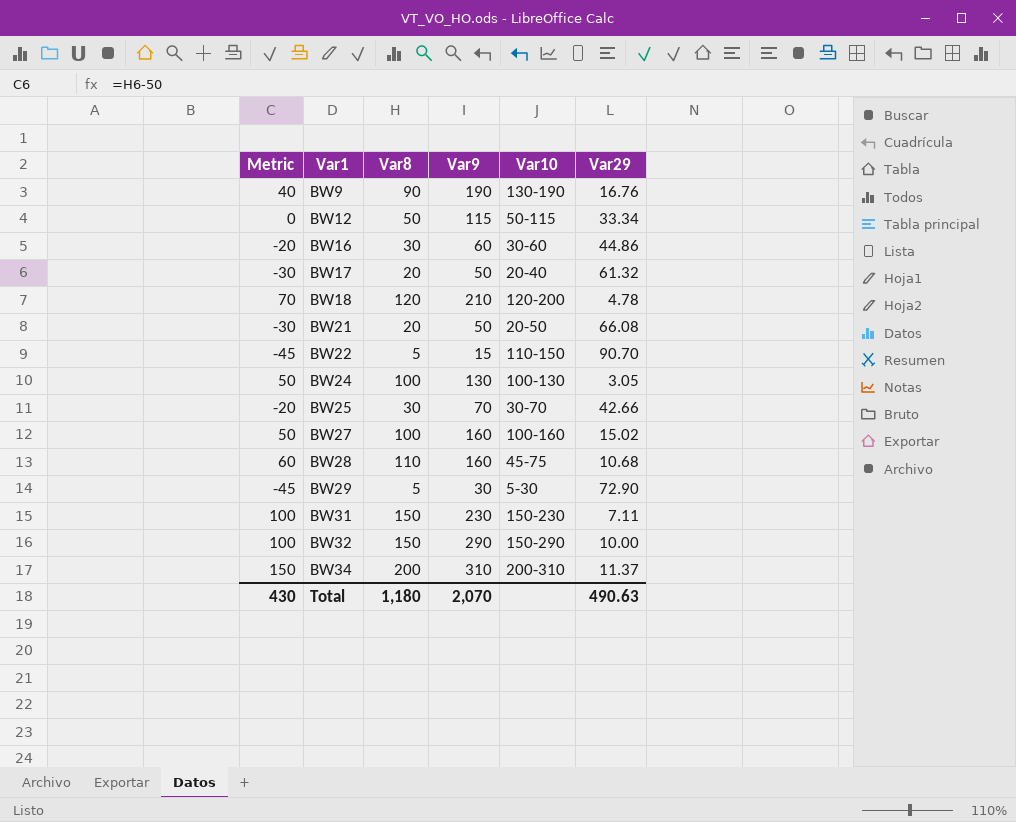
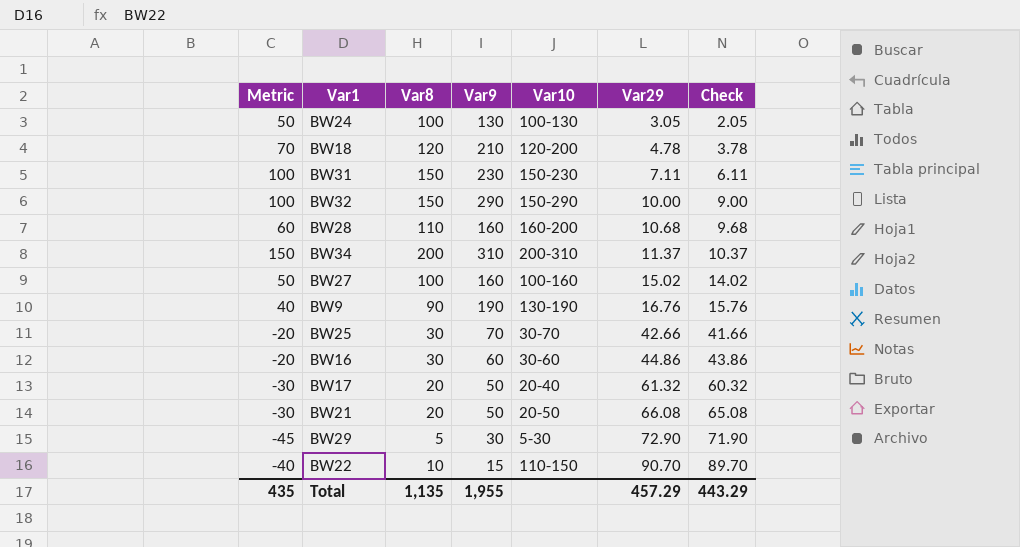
row order: Var1 ascending -> Var29 ascending
column Check | formula: none -> [Var29] - 1
row BW12: 0 | 50 | 115 | 50-115 | 33.34 -> none
BW28 | Var10: 45-75 -> 160-200
BW22 | Metric: -45 -> -40
BW22 | Var8: 5 -> 10
Total | Metric: 430 -> 435
Total | Var8: 1,180 -> 1,135
Total | Var9: 2,070 -> 1,955
Total | Var29: 490.63 -> 457.29

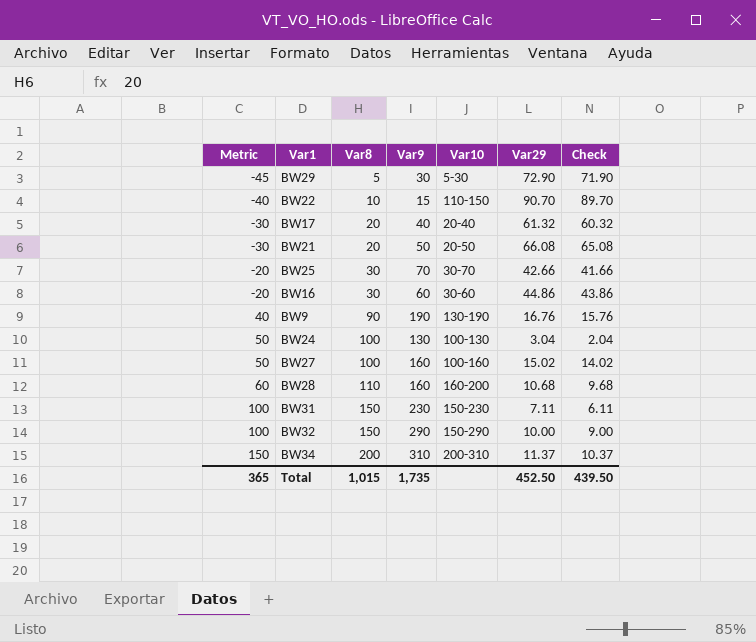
row order: Var29 ascending -> Metric ascending
row BW18: 70 | 120 | 210 | 120-200 | 4.78 | 3.78 -> none
BW17 | Var9: 50 -> 40
BW24 | Var29: 3.05 -> 3.04
BW24 | Check: 2.05 -> 2.04
Total | Metric: 435 -> 365
Total | Var8: 1,135 -> 1,015
Total | Var9: 1,955 -> 1,735
Total | Var29: 457.29 -> 452.50
Total | Check: 443.29 -> 439.50

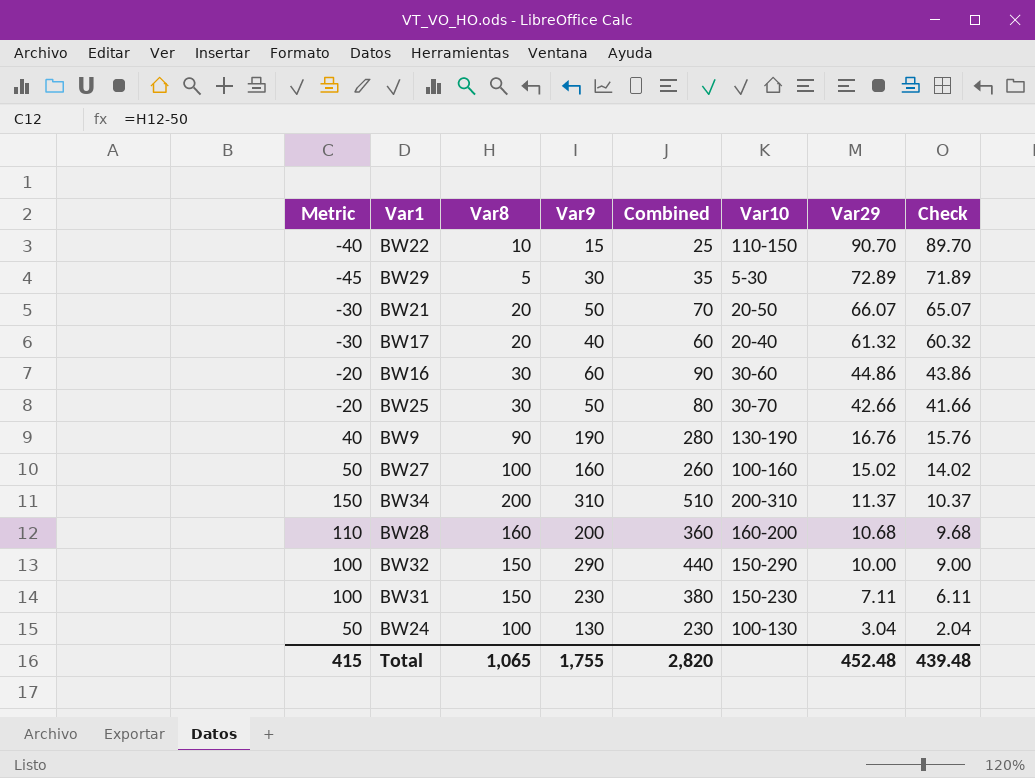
row order: Metric ascending -> Var29 descending
column Combined | formula: none -> [Var8] + [Var9]
BW29 | Var29: 72.90 -> 72.89
BW29 | Check: 71.90 -> 71.89
BW21 | Var29: 66.08 -> 66.07
BW21 | Check: 65.08 -> 65.07
BW25 | Var9: 70 -> 50
BW28 | Metric: 60 -> 110
BW28 | Var8: 110 -> 160
BW28 | Var9: 160 -> 200
Total | Metric: 365 -> 415
Total | Var8: 1,015 -> 1,065
Total | Var9: 1,735 -> 1,755
Total | Var29: 452.50 -> 452.48
Total | Check: 439.50 -> 439.48

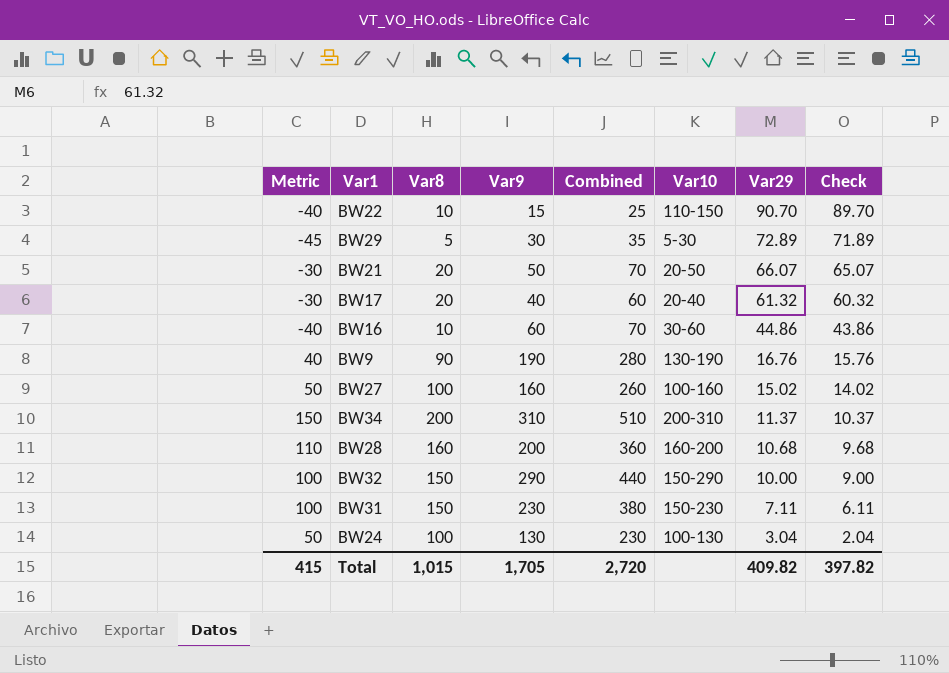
row BW25: -20 | 30 | 50 | 80 | 30-70 | 42.66 | 41.66 -> none
BW16 | Metric: -20 -> -40
BW16 | Var8: 30 -> 10
BW16 | Combined: 90 -> 70
Total | Var8: 1,065 -> 1,015
Total | Var9: 1,755 -> 1,705
Total | Combined: 2,820 -> 2,720
Total | Var29: 452.48 -> 409.82
Total | Check: 439.48 -> 397.82

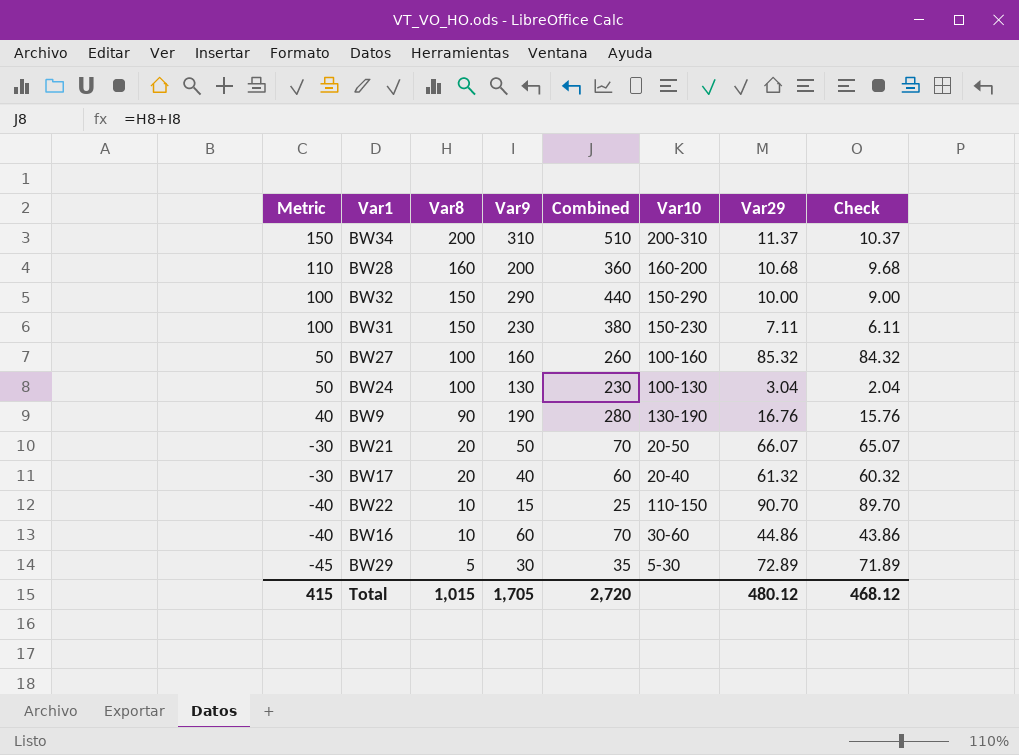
row order: Var29 descending -> Metric descending
BW27 | Var29: 15.02 -> 85.32
BW27 | Check: 14.02 -> 84.32
Total | Var29: 409.82 -> 480.12
Total | Check: 397.82 -> 468.12

